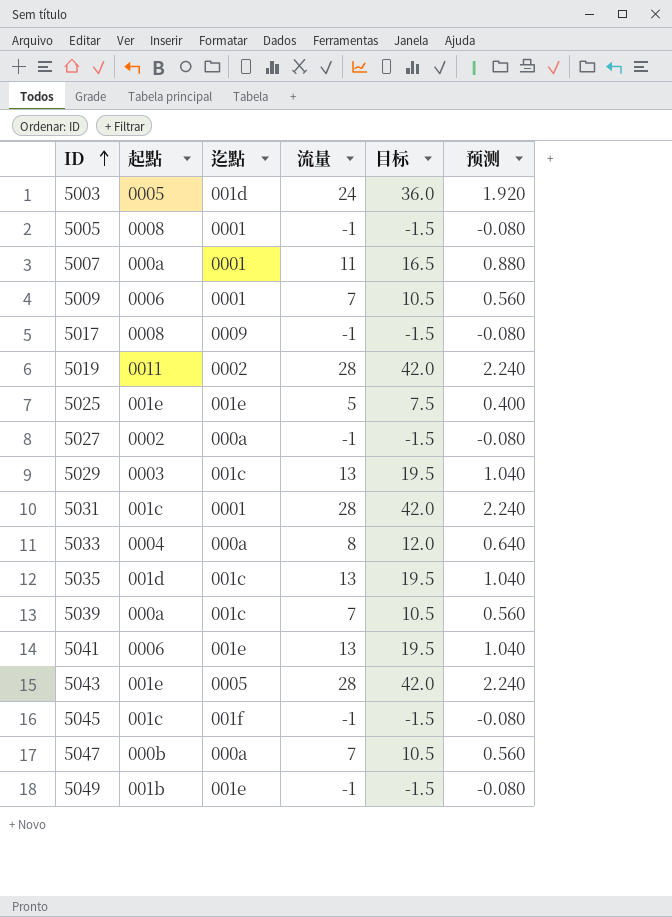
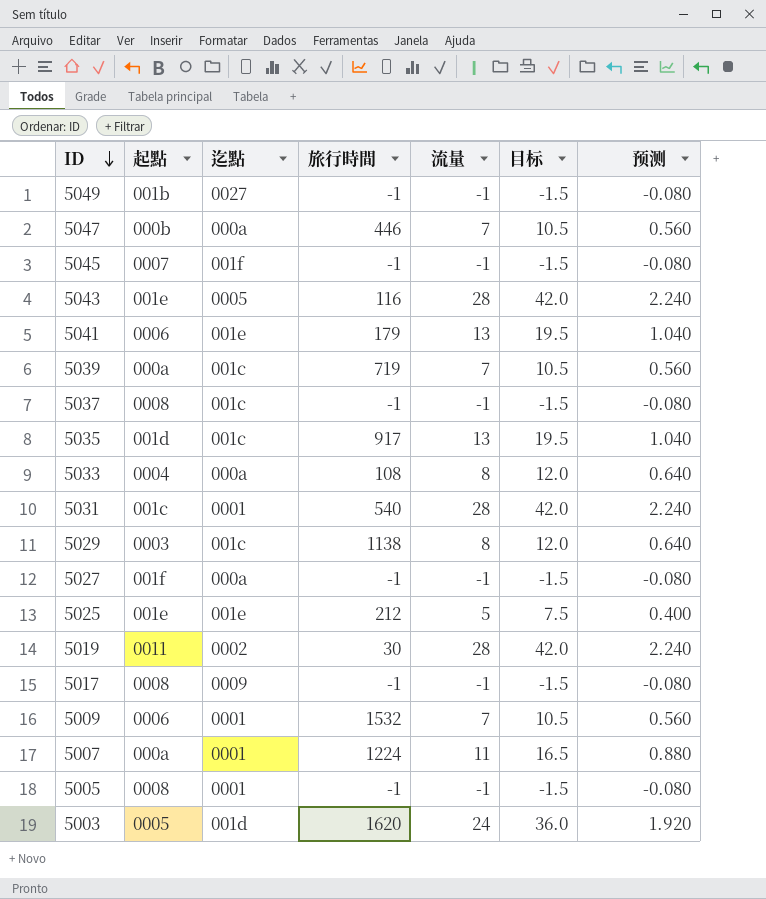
row order: ID ascending -> ID descending
column 旅行時間 | position: none -> 4
5049 | 迄點: 001e -> 0027
5045 | 起點: 001c -> 0007
row 5037: none -> 0008 | 001c | -1 | -1 | -1.5 | -0.080
5029 | 流量: 13 -> 8
5029 | 目标: 19.5 -> 12.0
5029 | 预测: 1.040 -> 0.640
5027 | 起點: 0002 -> 001f

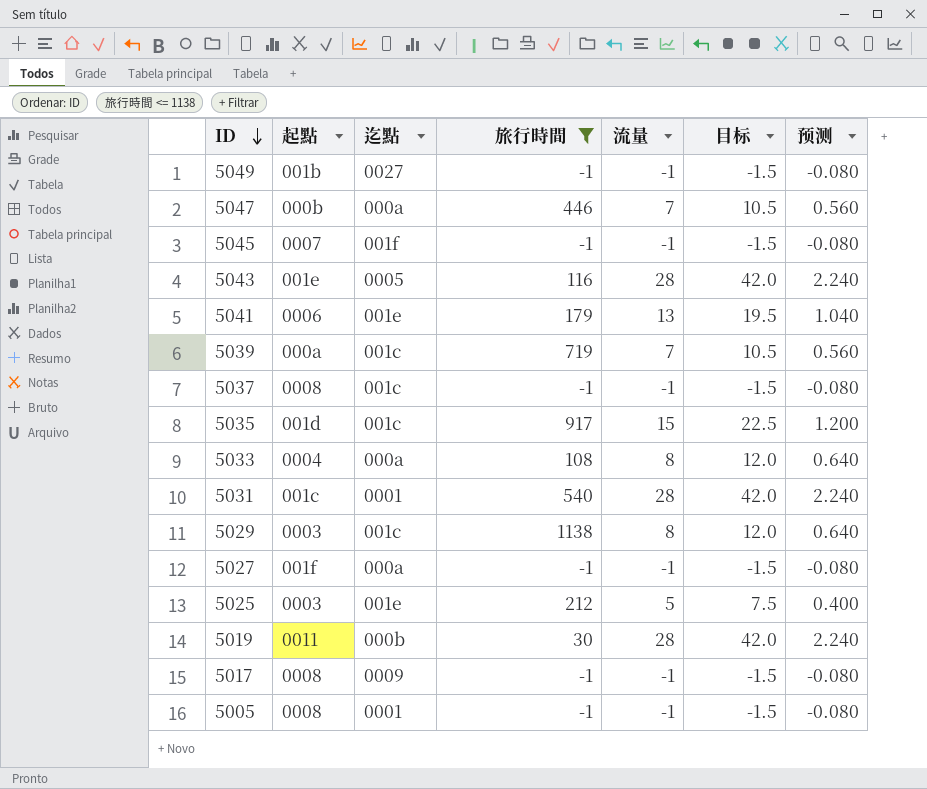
filter: none -> 旅行時間 <= 1138
5035 | 流量: 13 -> 15
5035 | 目标: 19.5 -> 22.5
5035 | 预测: 1.040 -> 1.200
5025 | 起點: 001e -> 0003
5019 | 迄點: 0002 -> 000b

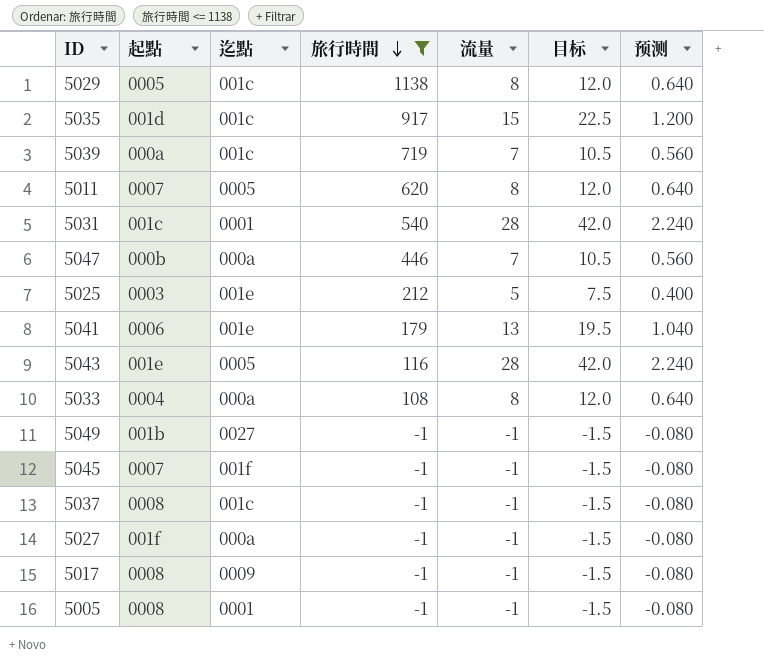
row order: ID descending -> 旅行時間 descending
row 5019: 0011 | 000b | 30 | 28 | 42.0 | 2.240 -> none
5029 | 起點: 0003 -> 0005
row 5011: none -> 0007 | 0005 | 620 | 8 | 12.0 | 0.640

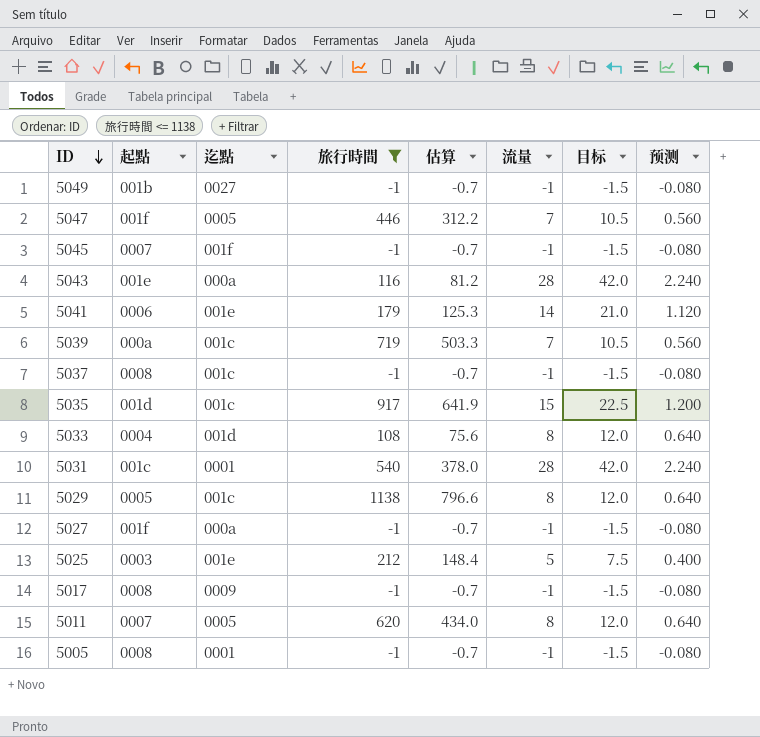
row order: 旅行時間 descending -> ID descending
column 估算 | formula: none -> [旅行時間] * 0.7
5047 | 起點: 000b -> 001f
5047 | 迄點: 000a -> 0005
5043 | 迄點: 0005 -> 000a
5041 | 流量: 13 -> 14
5041 | 目标: 19.5 -> 21.0
5041 | 预测: 1.040 -> 1.120
5033 | 迄點: 000a -> 001d

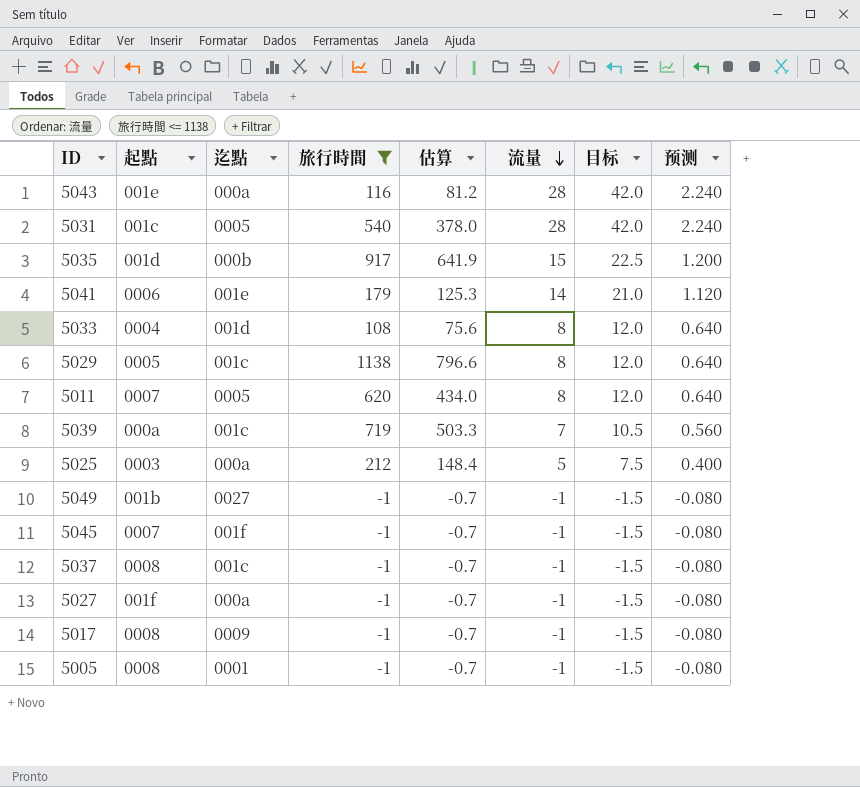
row order: ID descending -> 流量 descending
row 5047: 001f | 0005 | 446 | 312.2 | 7 | 10.5 | 0.560 -> none
5031 | 迄點: 0001 -> 0005
5035 | 迄點: 001c -> 000b
5025 | 迄點: 001e -> 000a

